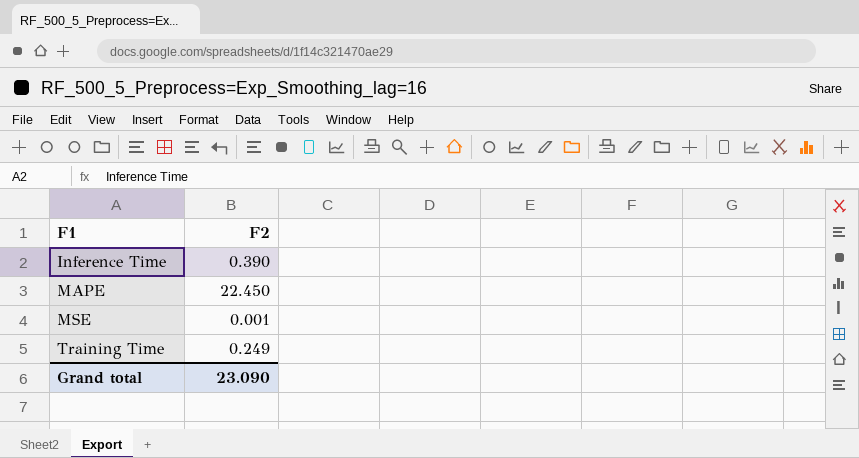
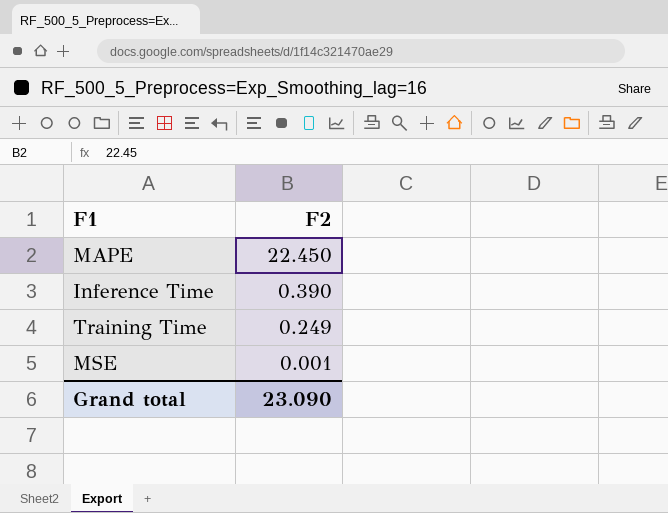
row order: F1 ascending -> F2 descending

